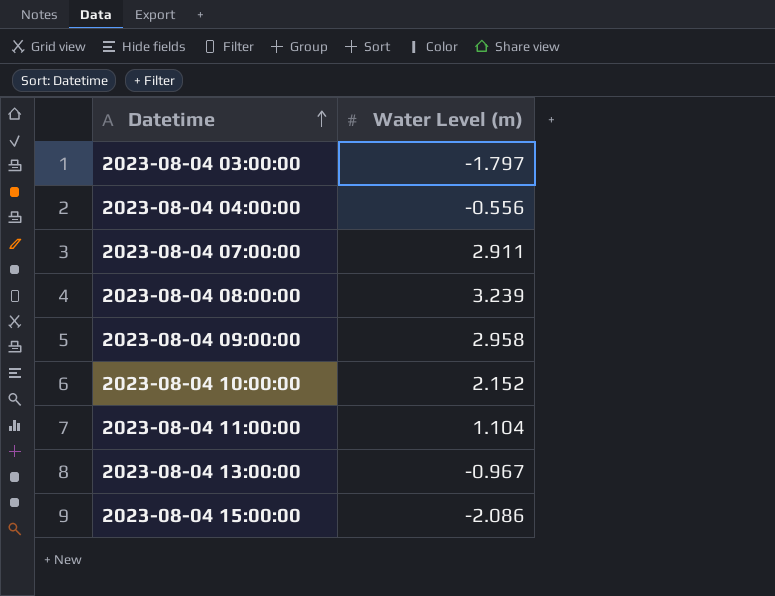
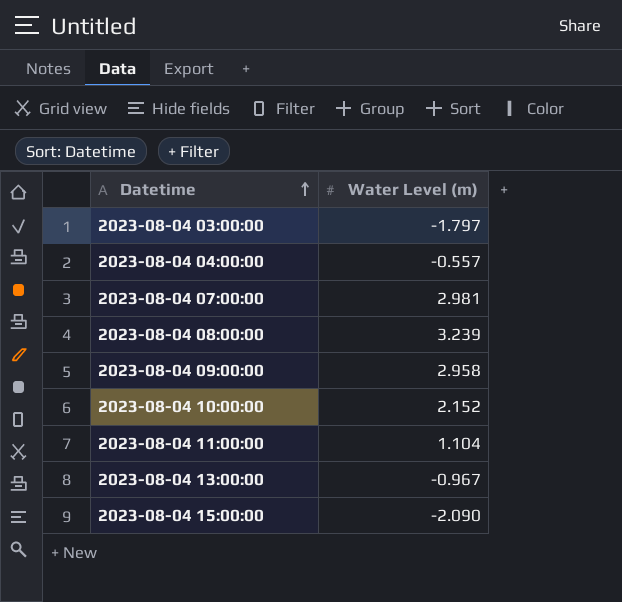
2023-08-04 04:00:00 | Water Level (m): -0.556 -> -0.557
2023-08-04 07:00:00 | Water Level (m): 2.911 -> 2.981
2023-08-04 15:00:00 | Water Level (m): -2.086 -> -2.090

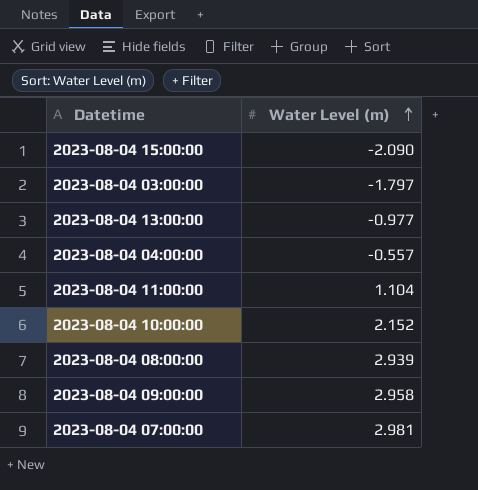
row order: Datetime ascending -> Water Level (m) ascending
2023-08-04 13:00:00 | Water Level (m): -0.967 -> -0.977
2023-08-04 08:00:00 | Water Level (m): 3.239 -> 2.939

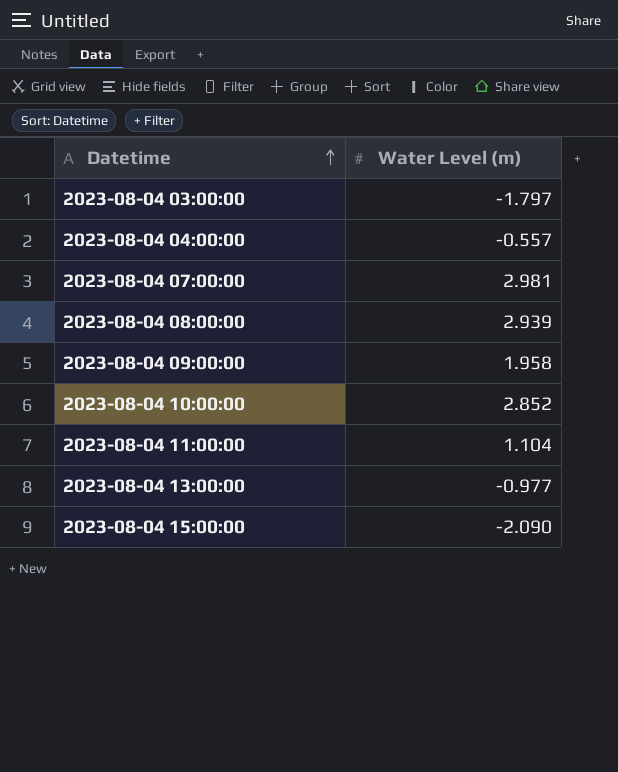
row order: Water Level (m) ascending -> Datetime ascending
2023-08-04 09:00:00 | Water Level (m): 2.958 -> 1.958
2023-08-04 10:00:00 | Water Level (m): 2.152 -> 2.852

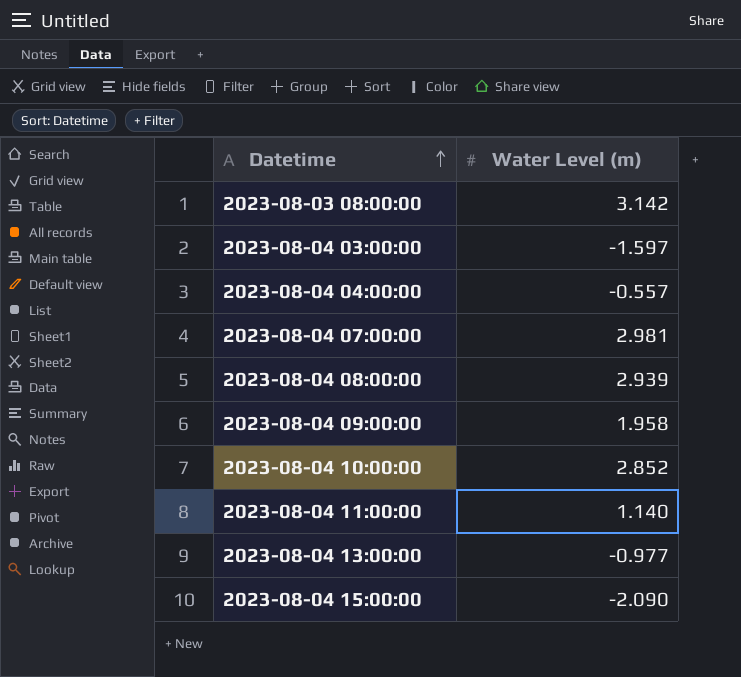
row 2023-08-03 08:00:00: none -> 3.142
2023-08-04 03:00:00 | Water Level (m): -1.797 -> -1.597
2023-08-04 11:00:00 | Water Level (m): 1.104 -> 1.140

